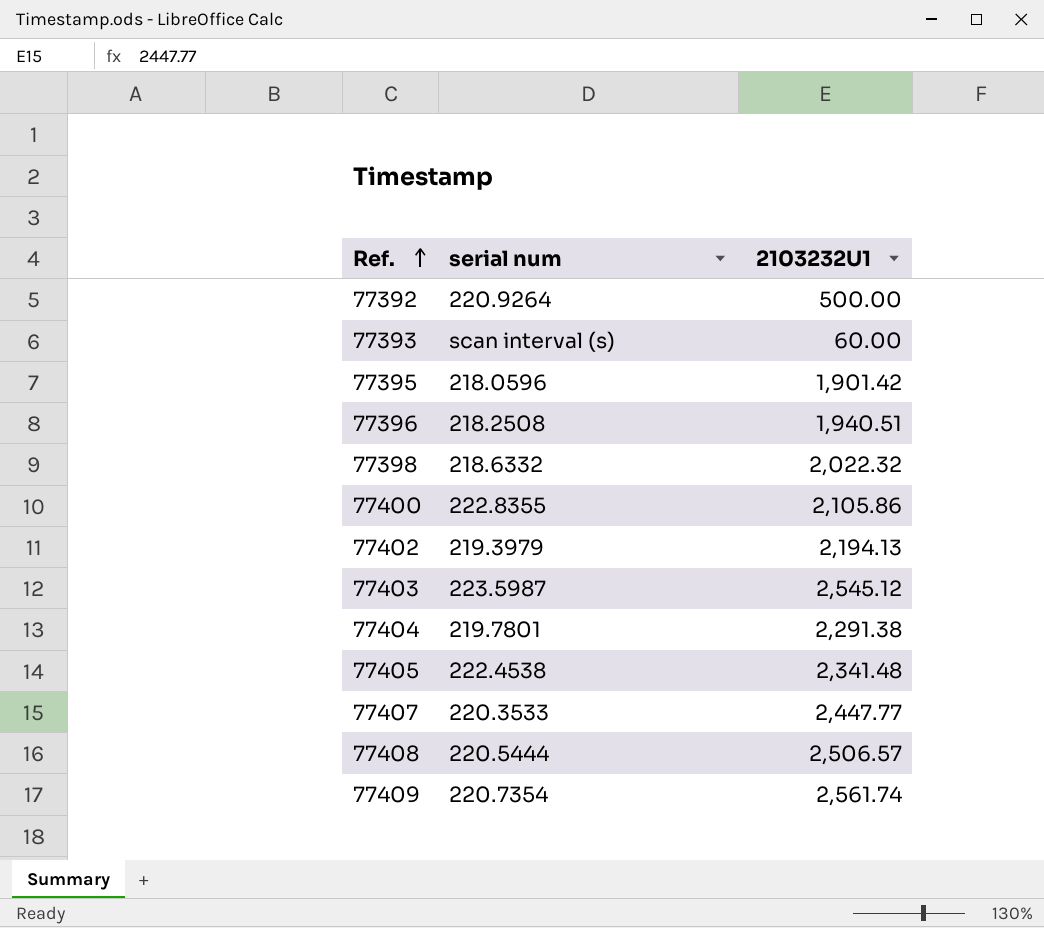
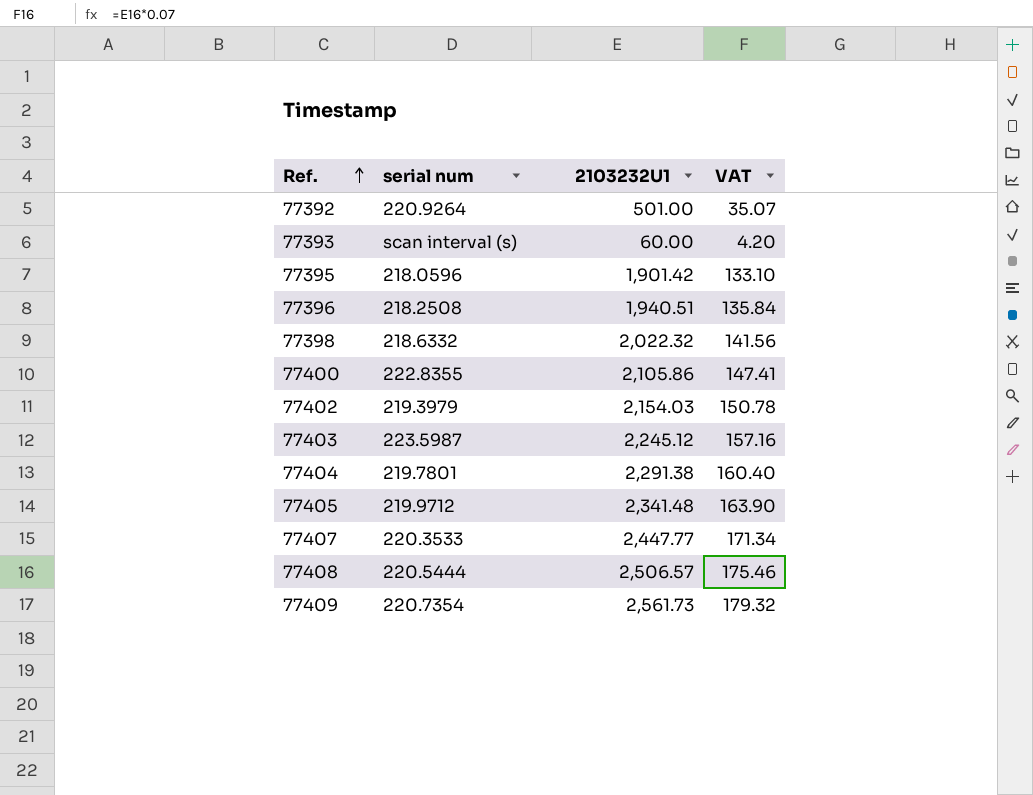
column VAT | formula: none -> [2103232U1] * 0.07
77392 | 2103232U1: 500.00 -> 501.00
77402 | 2103232U1: 2,194.13 -> 2,154.03
77403 | 2103232U1: 2,545.12 -> 2,245.12
77405 | serial num: 222.4538 -> 219.9712
77409 | 2103232U1: 2,561.74 -> 2,561.73

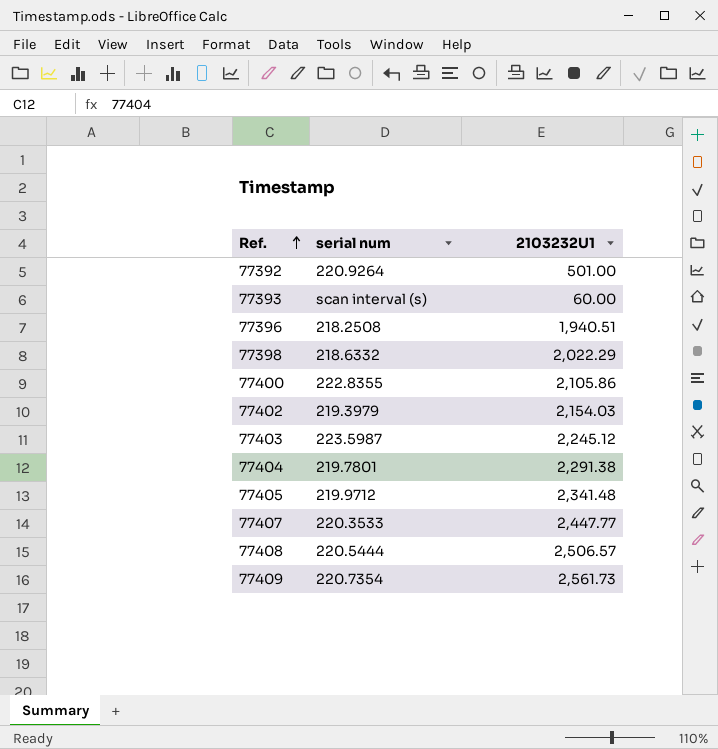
column VAT | formula: [2103232U1] * 0.07 -> none
row 77395: 218.0596 | 1,901.42 | 133.10 -> none
77398 | 2103232U1: 2,022.32 -> 2,022.29

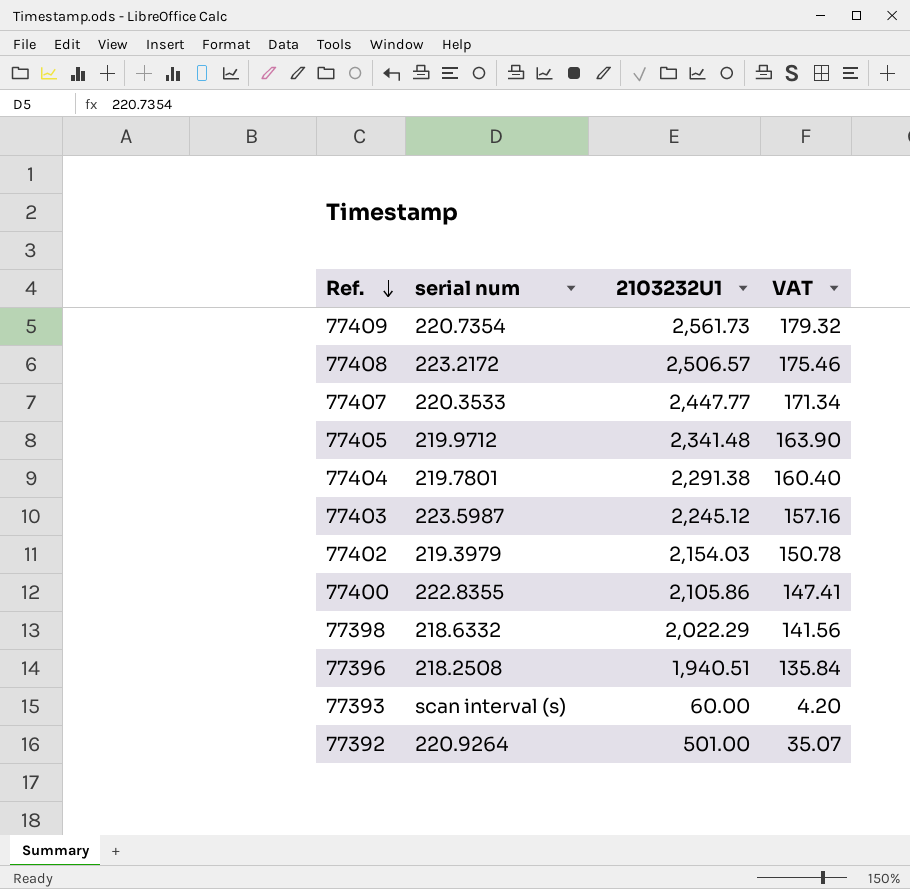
row order: Ref. ascending -> Ref. descending
column VAT | formula: none -> [2103232U1] * 0.07
77408 | serial num: 220.5444 -> 223.2172

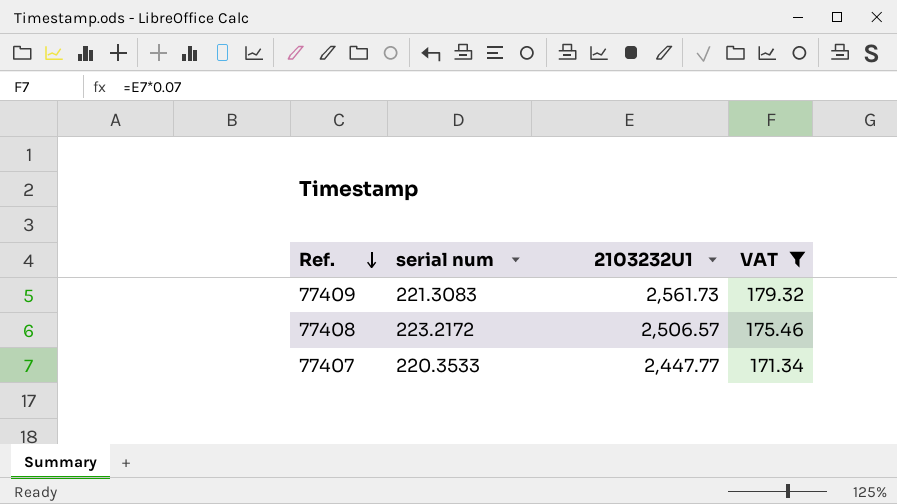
filter: none -> VAT >= 171.34
77409 | serial num: 220.7354 -> 221.3083

